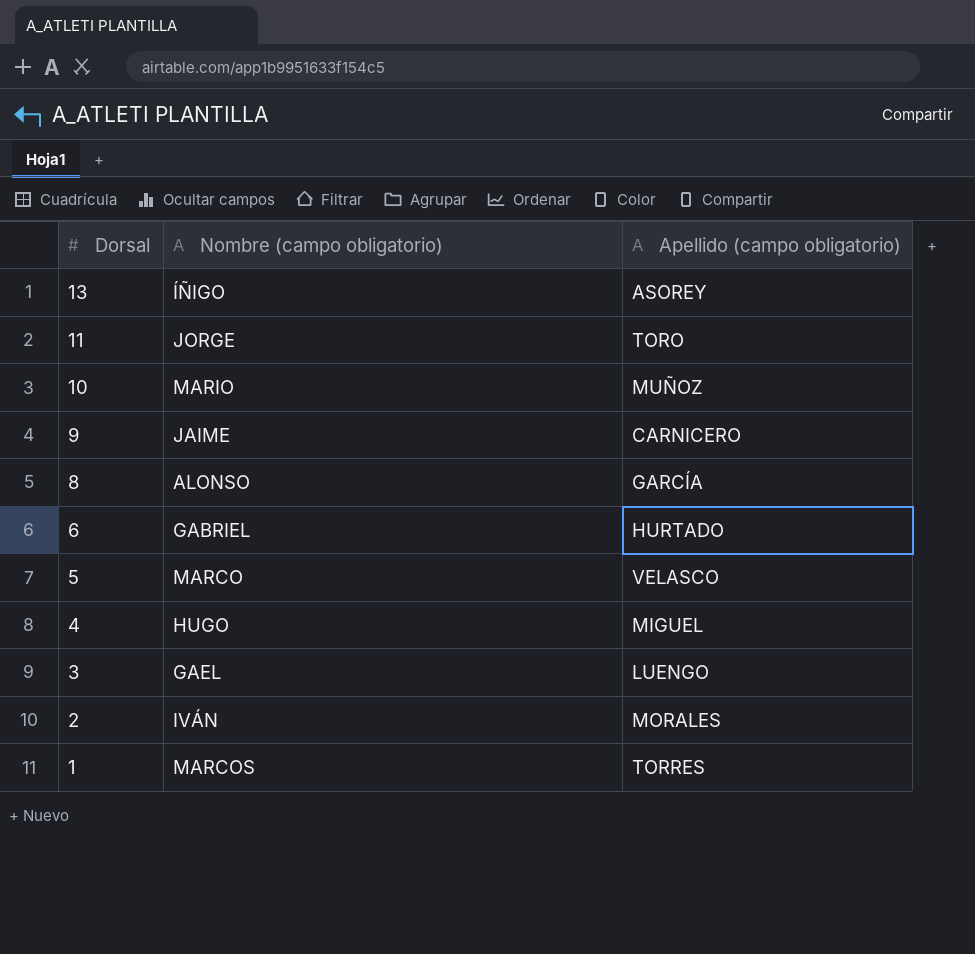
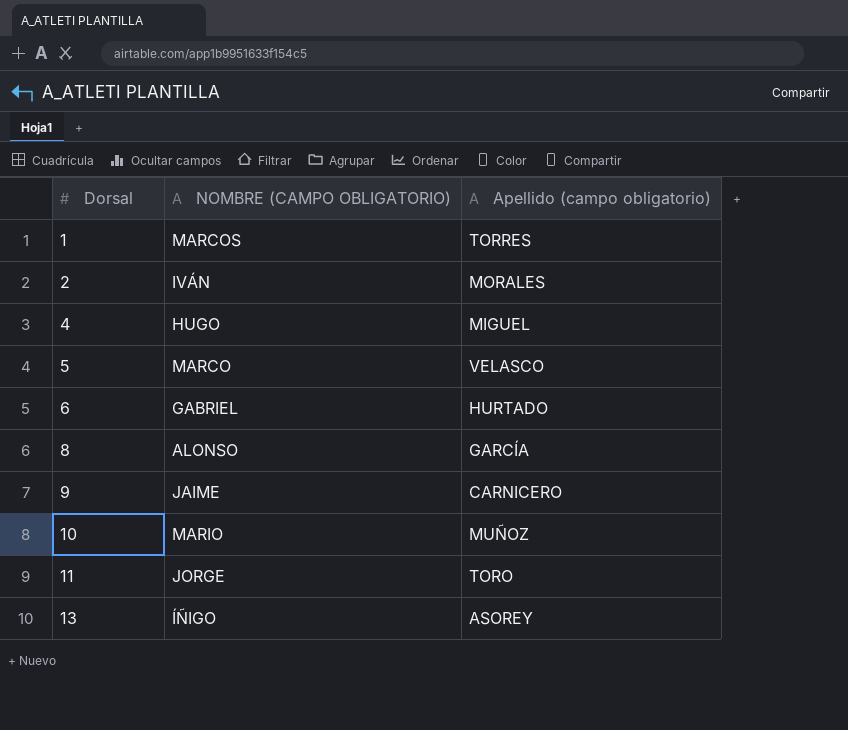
row order: Dorsal descending -> Dorsal ascending
column name: Nombre (campo obligatorio) -> NOMBRE (CAMPO OBLIGATORIO)
row 3: GAEL | LUENGO -> none

